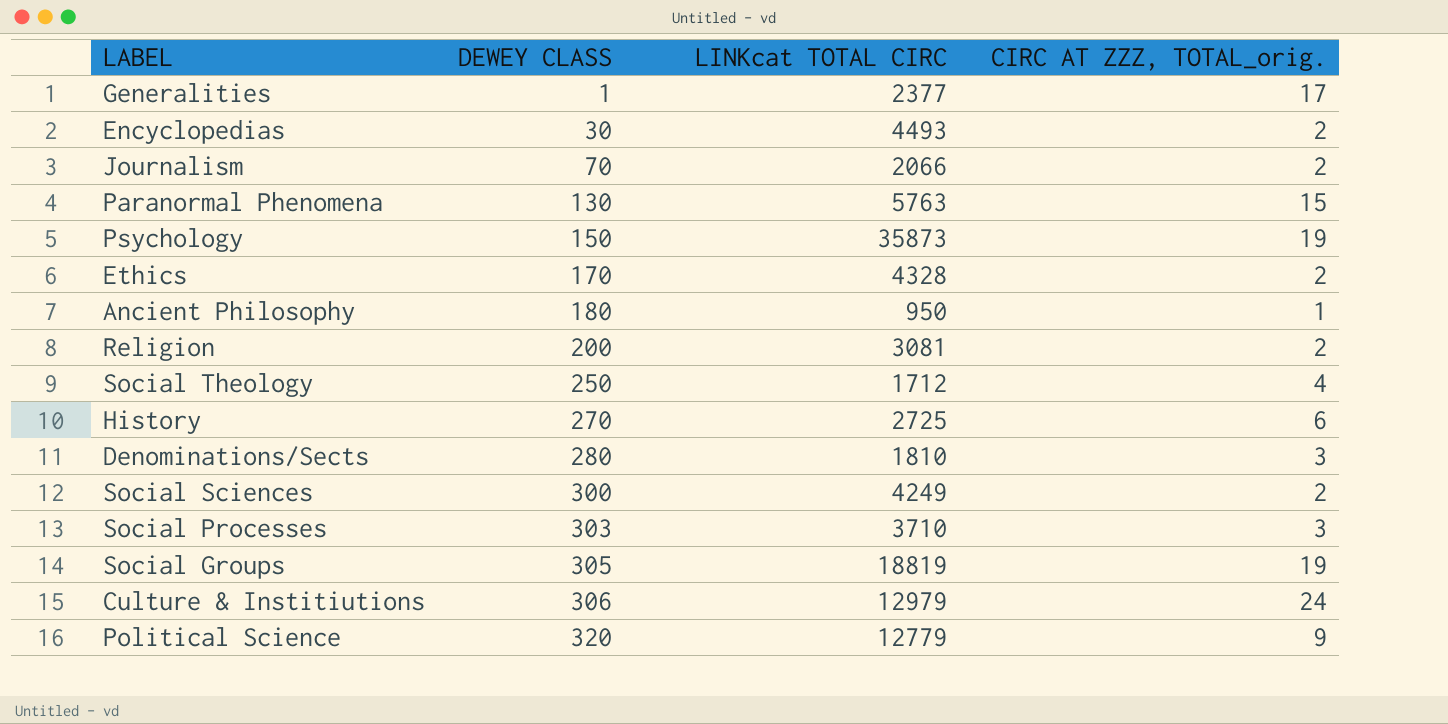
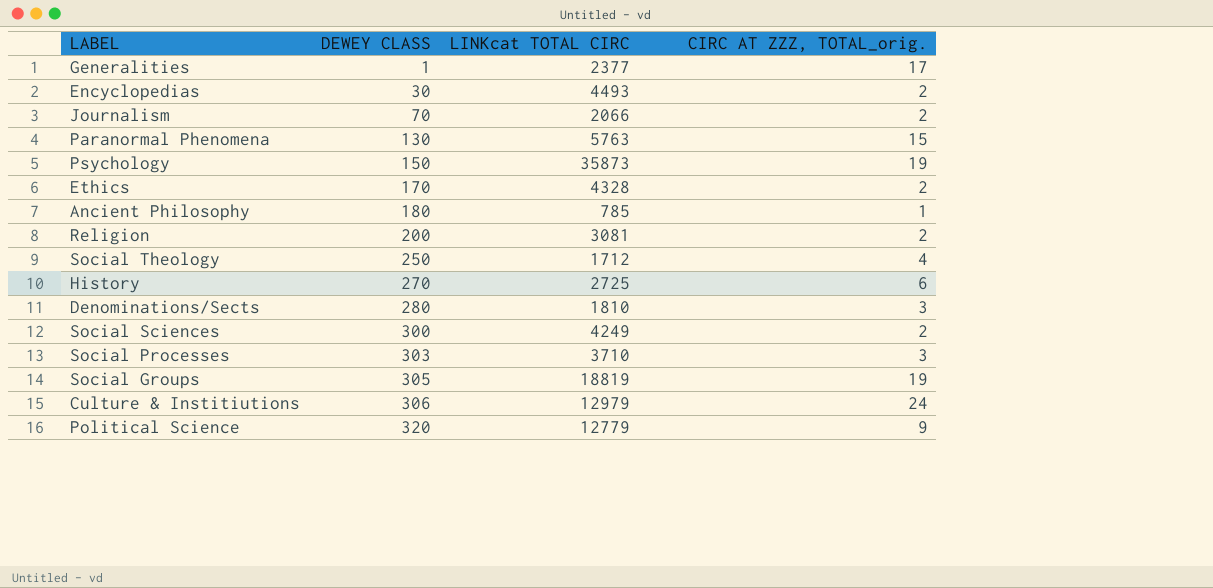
Ancient Philosophy | LINKcat TOTAL CIRC: 950 -> 785

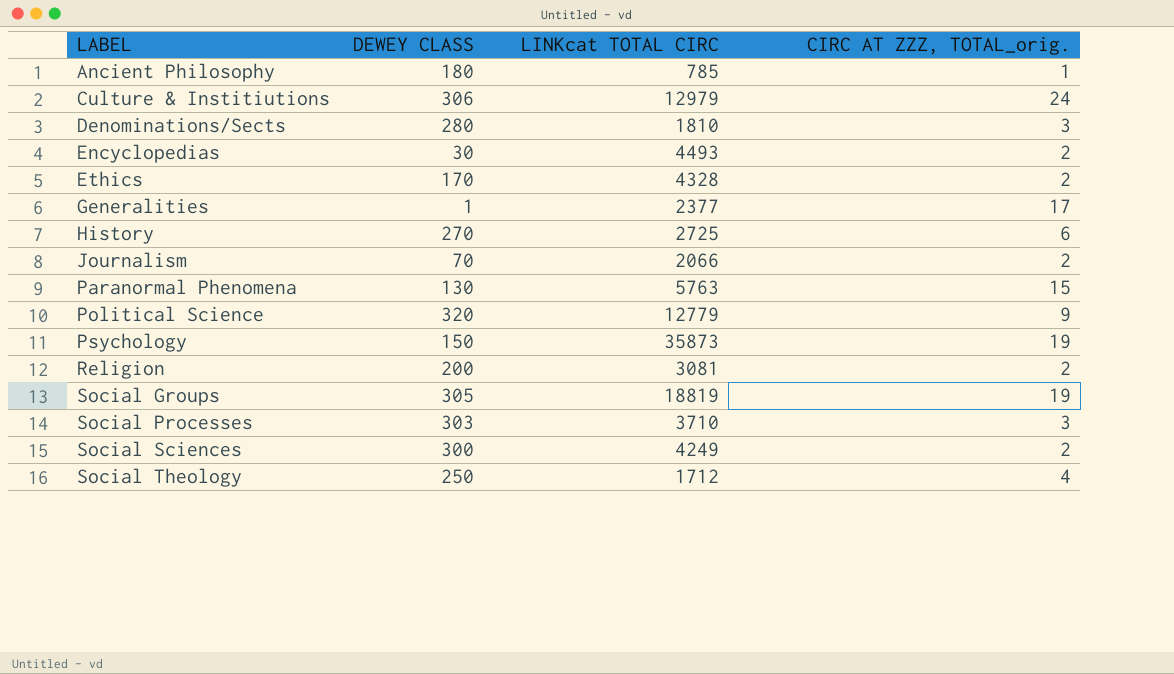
row order: DEWEY CLASS ascending -> LABEL ascending

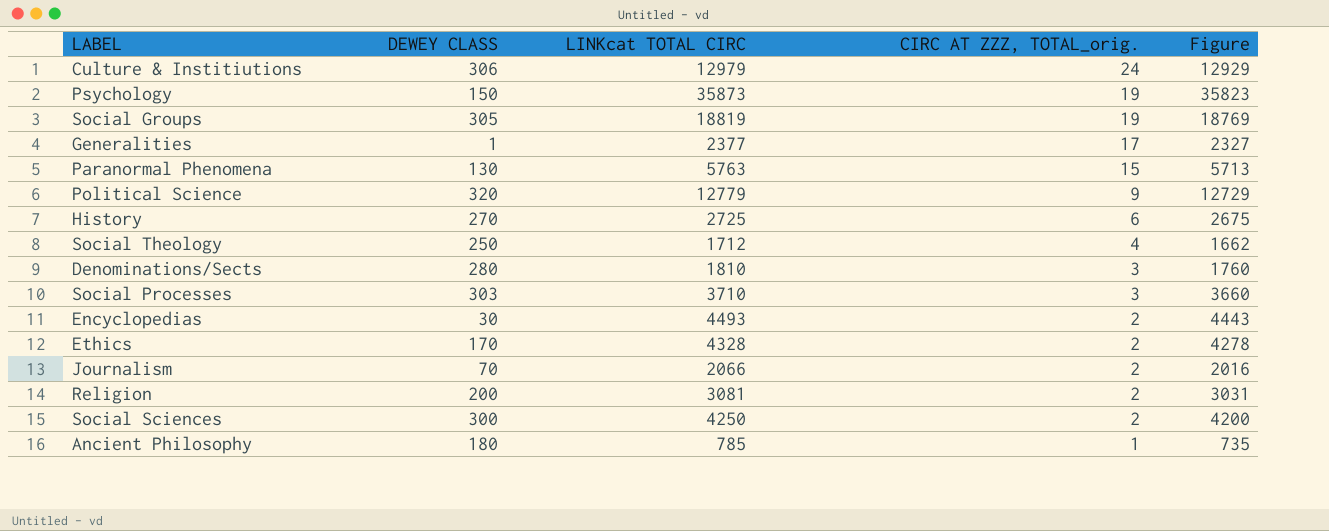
row order: LABEL ascending -> CIRC AT ZZZ, TOTAL_orig. descending
column Figure | formula: none -> [LINKcat TOTAL CIRC] - 50
Social Sciences | LINKcat TOTAL CIRC: 4249 -> 4250

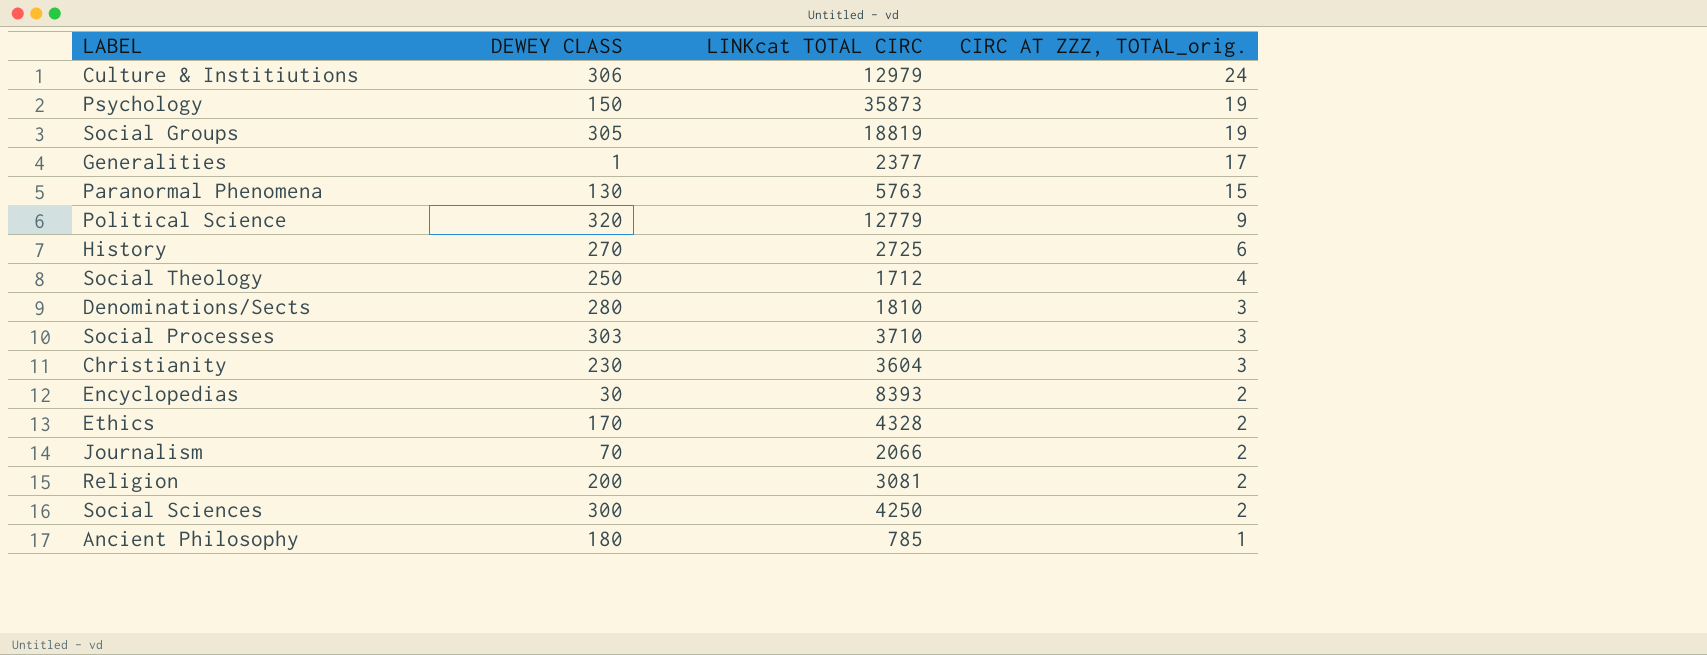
column Figure | formula: [LINKcat TOTAL CIRC] - 50 -> none
row Christianity: none -> 230 | 3604 | 3
Encyclopedias | LINKcat TOTAL CIRC: 4493 -> 8393

